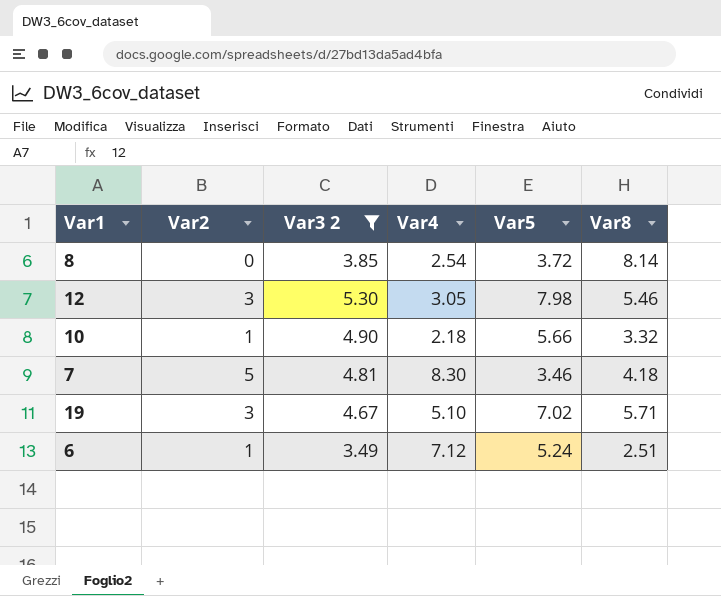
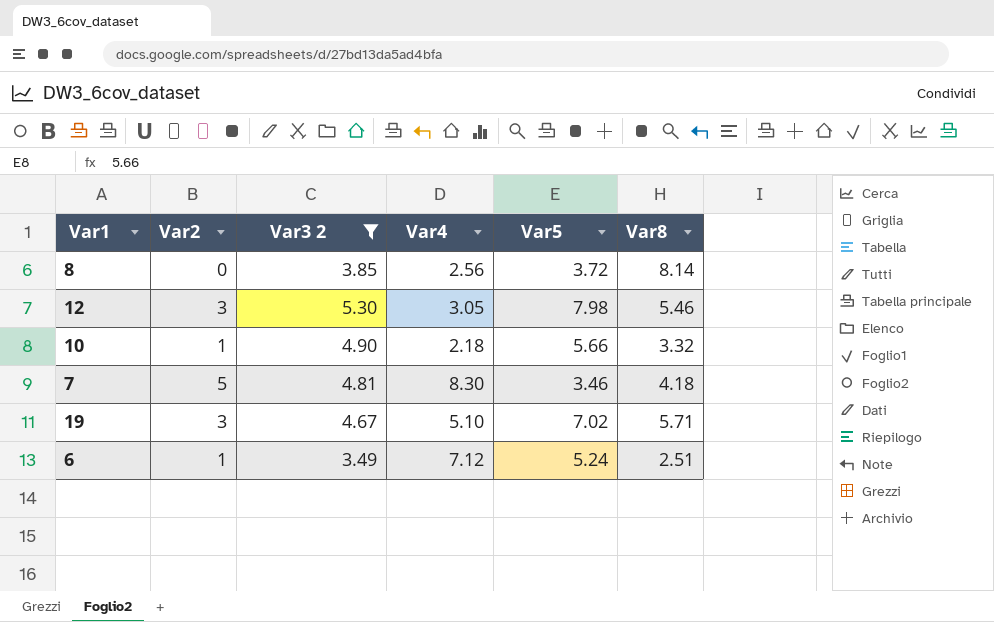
8 | Var4: 2.54 -> 2.56

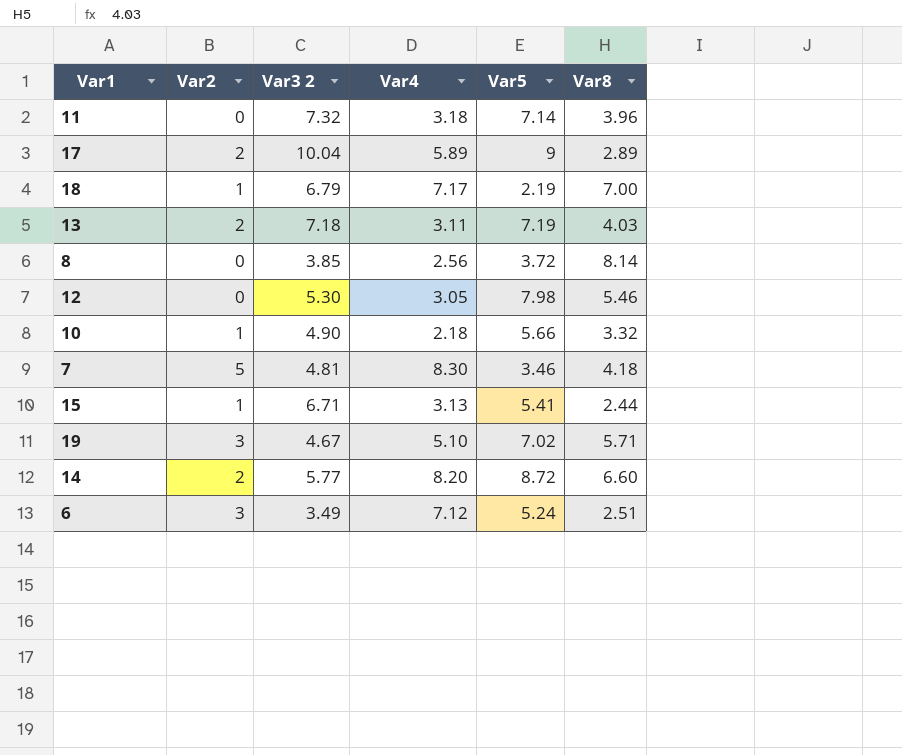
filter: Var3 2 <= 5.30 -> none
12 | Var2: 3 -> 0
6 | Var2: 1 -> 3

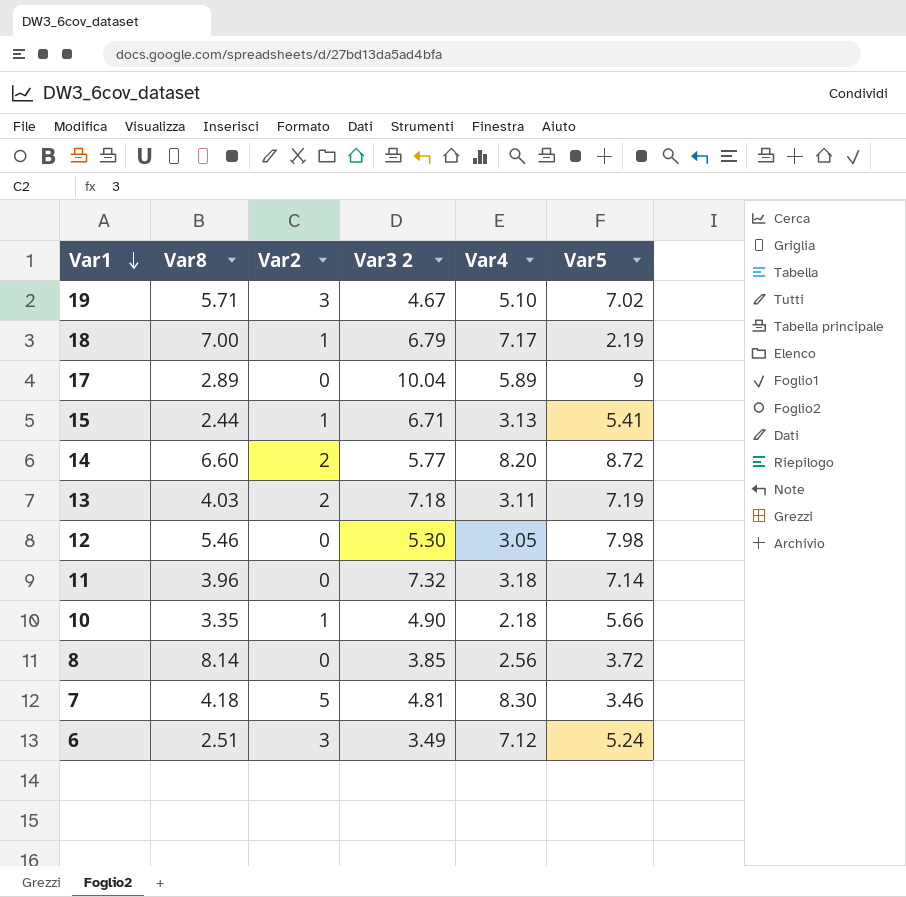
row order: none -> Var1 descending
column Var8 | position: 6 -> 2
17 | Var2: 2 -> 0
10 | Var8: 3.32 -> 3.35

